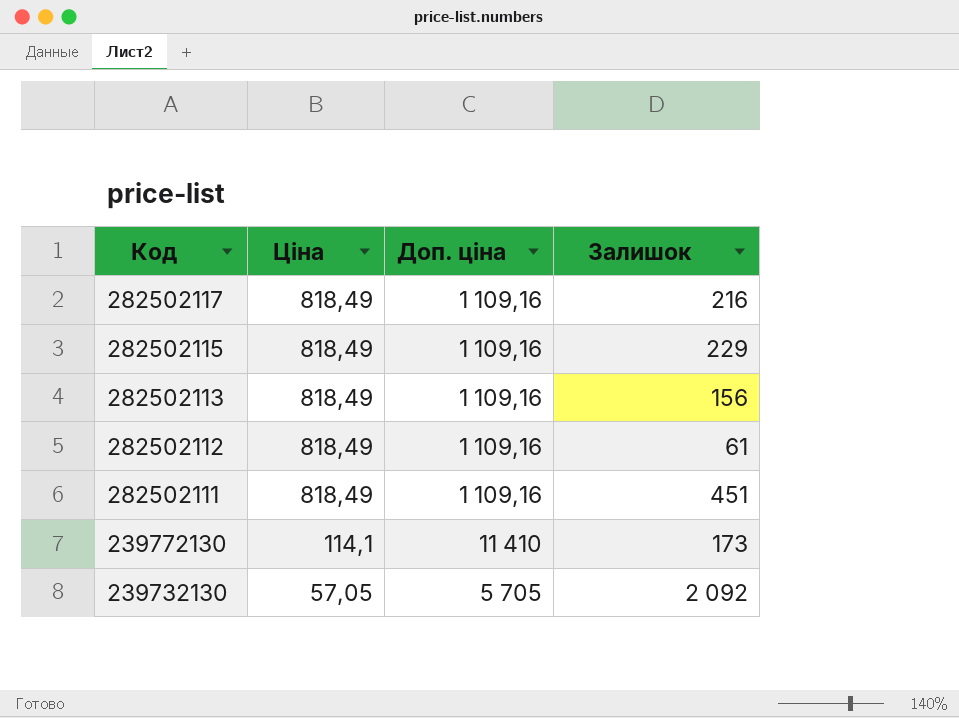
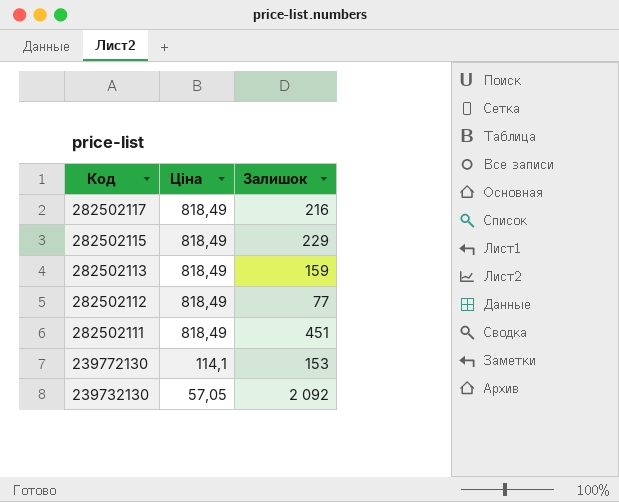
column Доп. ціна | position: 3 -> none
282502113 | Залишок: 156 -> 159
282502112 | Залишок: 61 -> 77
239772130 | Залишок: 173 -> 153

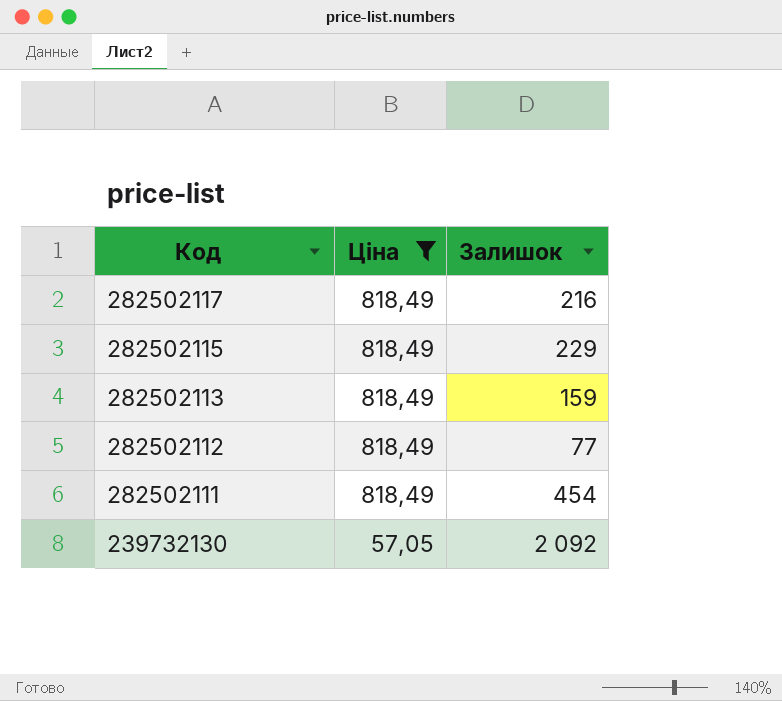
filter: none -> Ціна != 114,1
282502111 | Залишок: 451 -> 454

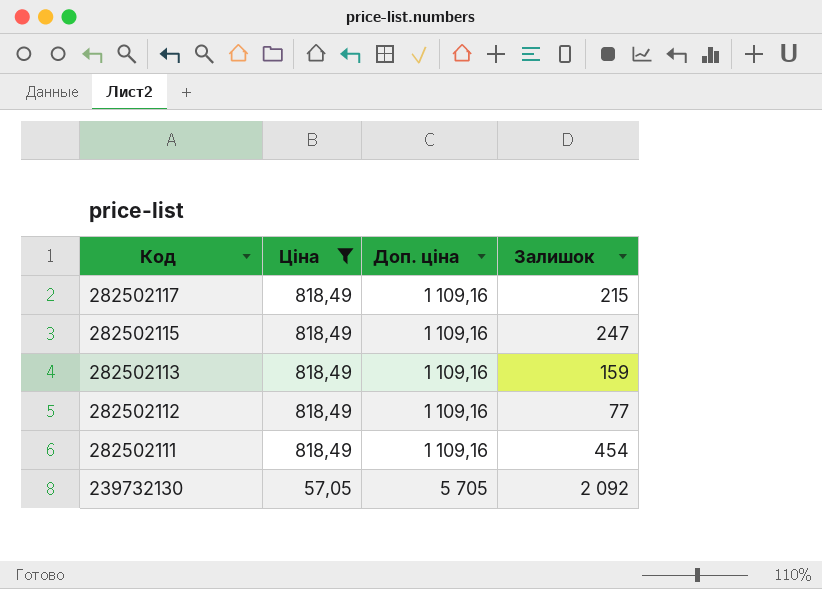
column Доп. ціна | position: none -> 3
282502117 | Залишок: 216 -> 215
282502115 | Залишок: 229 -> 247

